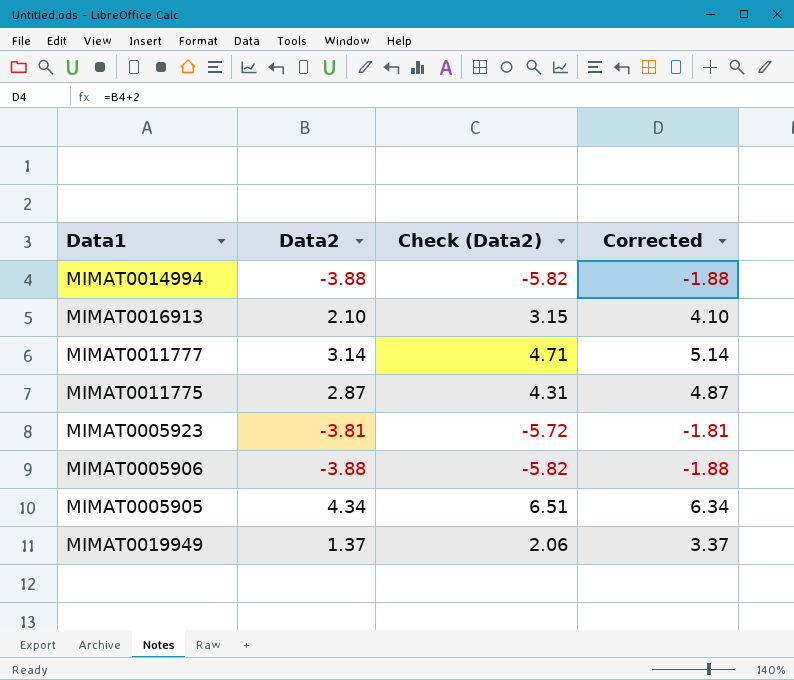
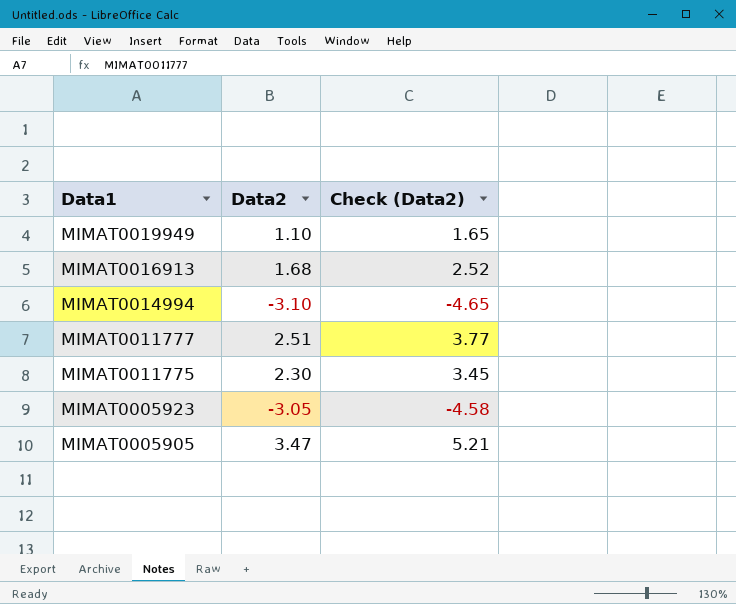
row order: none -> Data1 descending
column Corrected | formula: [Data2] + 2 -> none
row MIMAT0005906: -3.88 | -5.82 | -1.88 -> none
MIMAT0019949 | Data2: 1.37 -> 1.10
MIMAT0019949 | Check (Data2): 2.06 -> 1.65
MIMAT0016913 | Data2: 2.10 -> 1.68
MIMAT0016913 | Check (Data2): 3.15 -> 2.52
MIMAT0014994 | Data2: -3.88 -> -3.10
MIMAT0014994 | Check (Data2): -5.82 -> -4.65
MIMAT0011777 | Data2: 3.14 -> 2.51
MIMAT0011777 | Check (Data2): 4.71 -> 3.77
MIMAT0011775 | Data2: 2.87 -> 2.30
MIMAT0011775 | Check (Data2): 4.31 -> 3.45
MIMAT0005923 | Data2: -3.81 -> -3.05
MIMAT0005923 | Check (Data2): -5.72 -> -4.58
MIMAT0005905 | Data2: 4.34 -> 3.47
MIMAT0005905 | Check (Data2): 6.51 -> 5.21

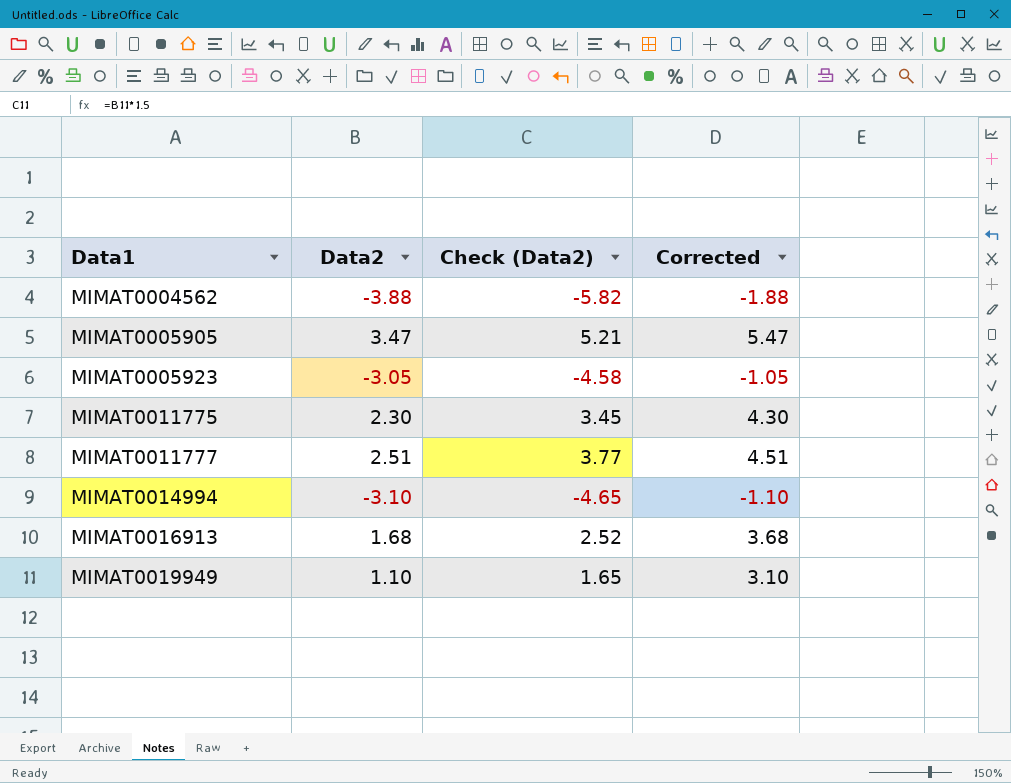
row order: Data1 descending -> Data1 ascending
column Corrected | formula: none -> [Data2] + 2
row MIMAT0004562: none -> -3.88 | -5.82 | -1.88

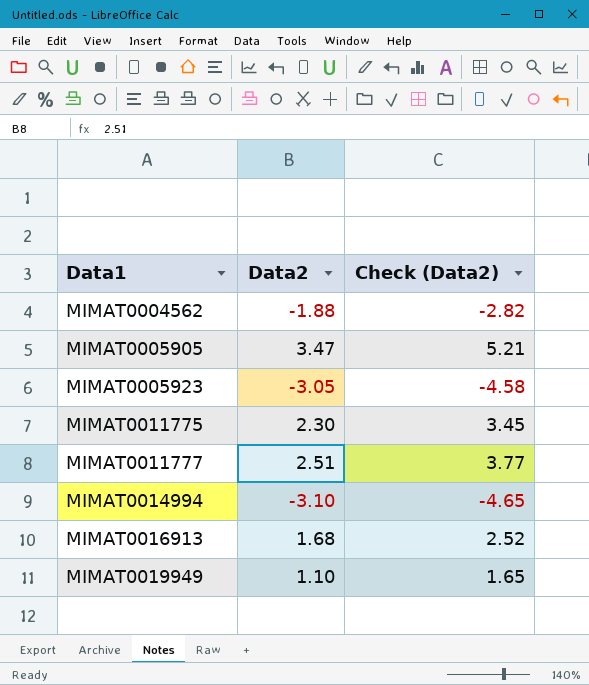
column Corrected | formula: [Data2] + 2 -> none
MIMAT0004562 | Data2: -3.88 -> -1.88
MIMAT0004562 | Check (Data2): -5.82 -> -2.82

